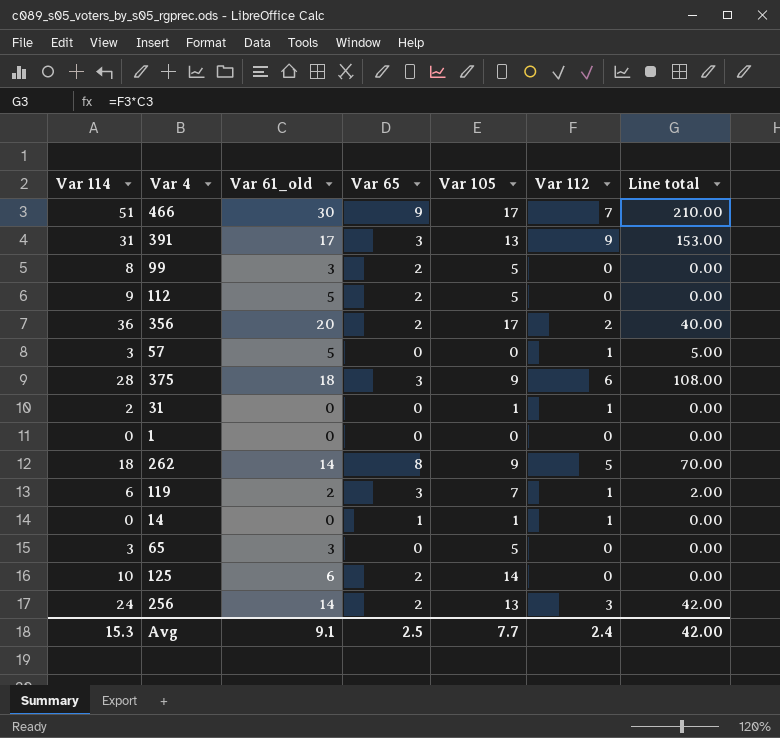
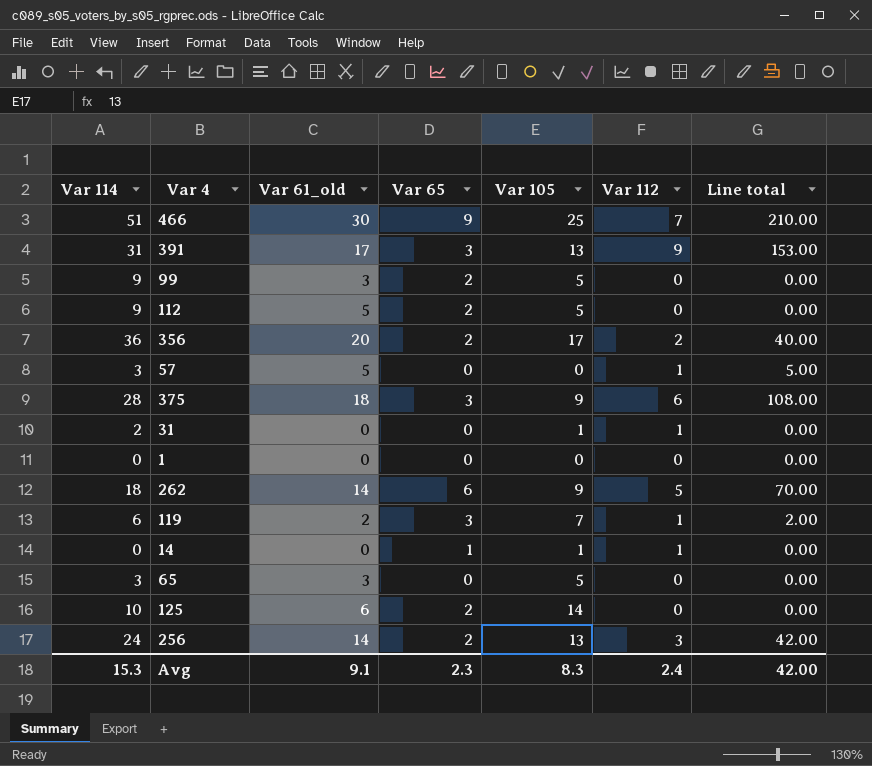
466 | Var 105: 17 -> 25
99 | Var 114: 8 -> 9
262 | Var 65: 8 -> 6
Avg | Var 65: 2.5 -> 2.3
Avg | Var 105: 7.7 -> 8.3

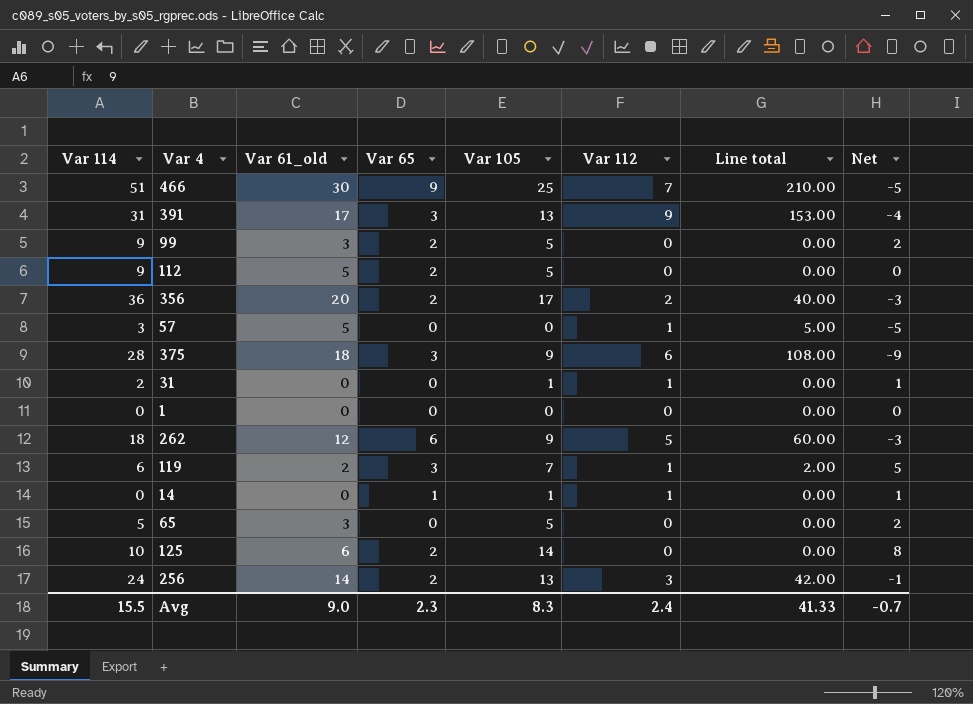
column Net | formula: none -> [Var 105] - [Var 61_old]
262 | Var 61_old: 14 -> 12
262 | Line total: 70.00 -> 60.00
65 | Var 114: 3 -> 5
Avg | Var 114: 15.3 -> 15.5
Avg | Var 61_old: 9.1 -> 9.0
Avg | Line total: 42.00 -> 41.33

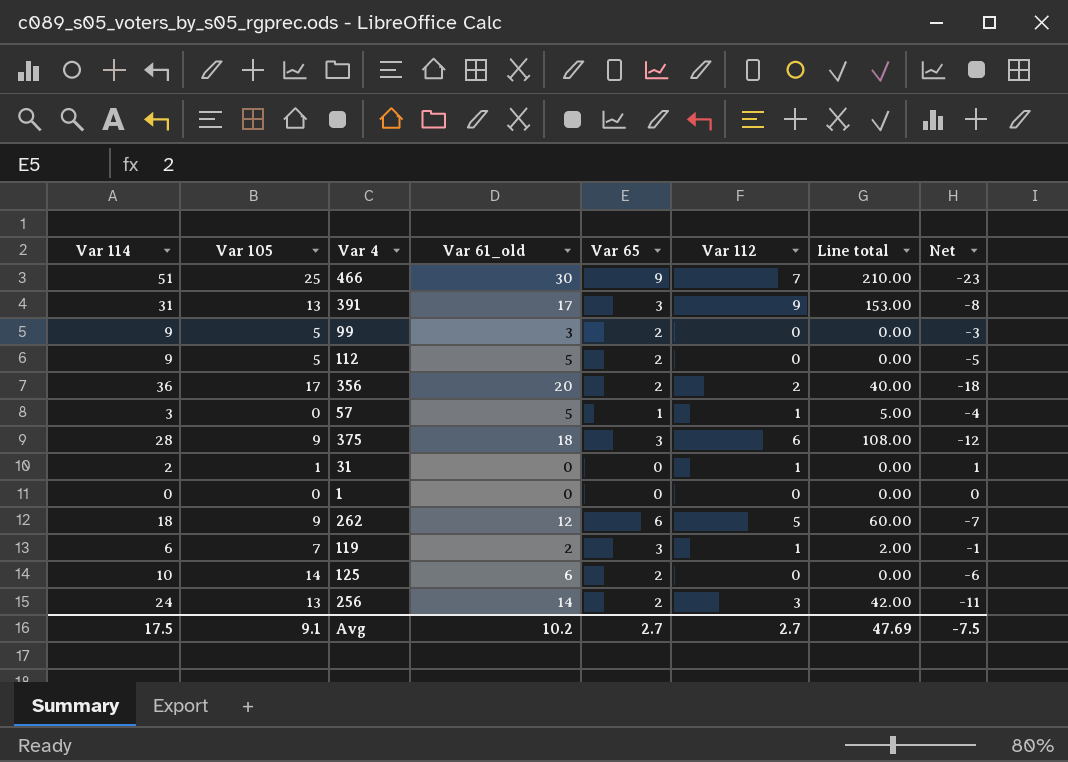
column Var 105 | position: 5 -> 2
column Net | formula: [Var 105] - [Var 61_old] -> [Var 112] - [Var 61_old]
row 14: 0 | 0 | 1 | 1 | 1 | 0.00 | 1 -> none
row 65: 5 | 3 | 0 | 5 | 0 | 0.00 | 2 -> none
57 | Var 65: 0 -> 1
Avg | Var 114: 15.5 -> 17.5
Avg | Var 105: 8.3 -> 9.1
Avg | Var 61_old: 9.0 -> 10.2
Avg | Var 65: 2.3 -> 2.7
Avg | Var 112: 2.4 -> 2.7
Avg | Line total: 41.33 -> 47.69
Avg | Net: -0.7 -> -7.5

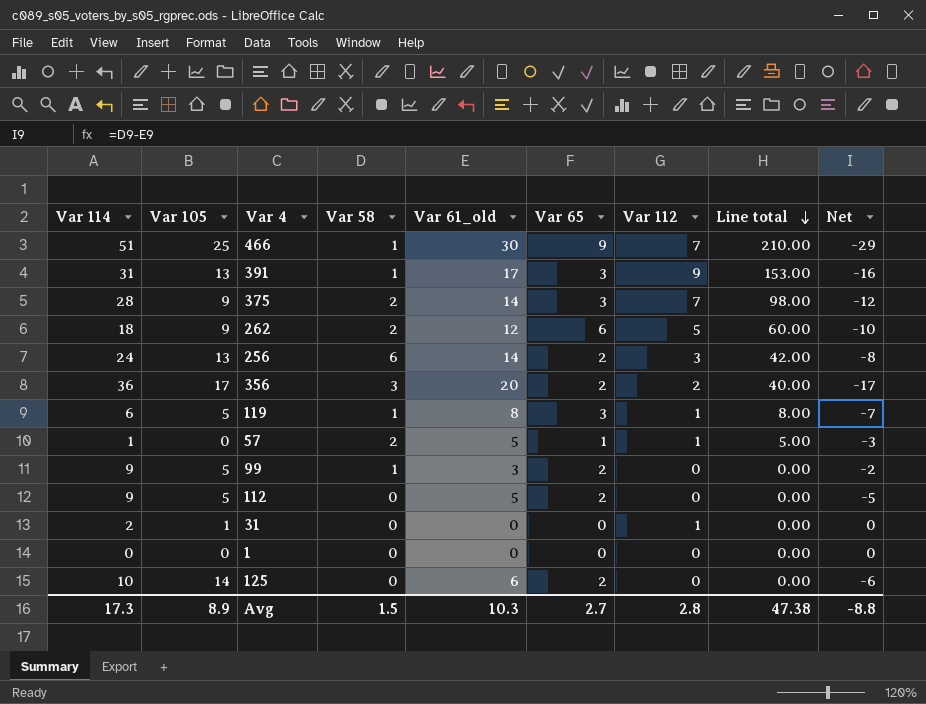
row order: none -> Line total descending
column Var 58 | position: none -> 4
column Net | formula: [Var 112] - [Var 61_old] -> [Var 58] - [Var 61_old]
375 | Var 61_old: 18 -> 14
375 | Var 112: 6 -> 7
375 | Line total: 108.00 -> 98.00
119 | Var 105: 7 -> 5
119 | Var 61_old: 2 -> 8
119 | Line total: 2.00 -> 8.00
57 | Var 114: 3 -> 1
Avg | Var 114: 17.5 -> 17.3
Avg | Var 105: 9.1 -> 8.9
Avg | Var 61_old: 10.2 -> 10.3
Avg | Var 112: 2.7 -> 2.8
Avg | Line total: 47.69 -> 47.38
Avg | Net: -7.5 -> -8.8

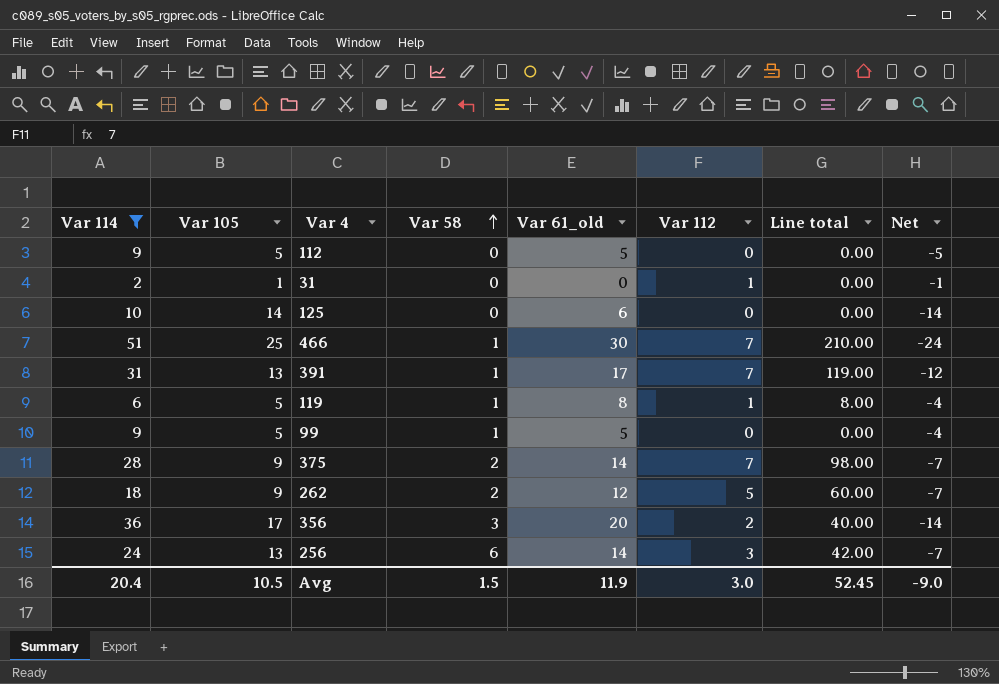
filter: none -> Var 114 >= 2
row order: Line total descending -> Var 58 ascending
column Var 65 | position: 6 -> none
column Net | formula: [Var 58] - [Var 61_old] -> [Var 58] - [Var 105]
391 | Var 112: 9 -> 7
391 | Line total: 153.00 -> 119.00
99 | Var 61_old: 3 -> 5
Avg | Var 114: 17.3 -> 20.4
Avg | Var 105: 8.9 -> 10.5
Avg | Var 61_old: 10.3 -> 11.9
Avg | Var 112: 2.8 -> 3.0
Avg | Line total: 47.38 -> 52.45
Avg | Net: -8.8 -> -9.0

